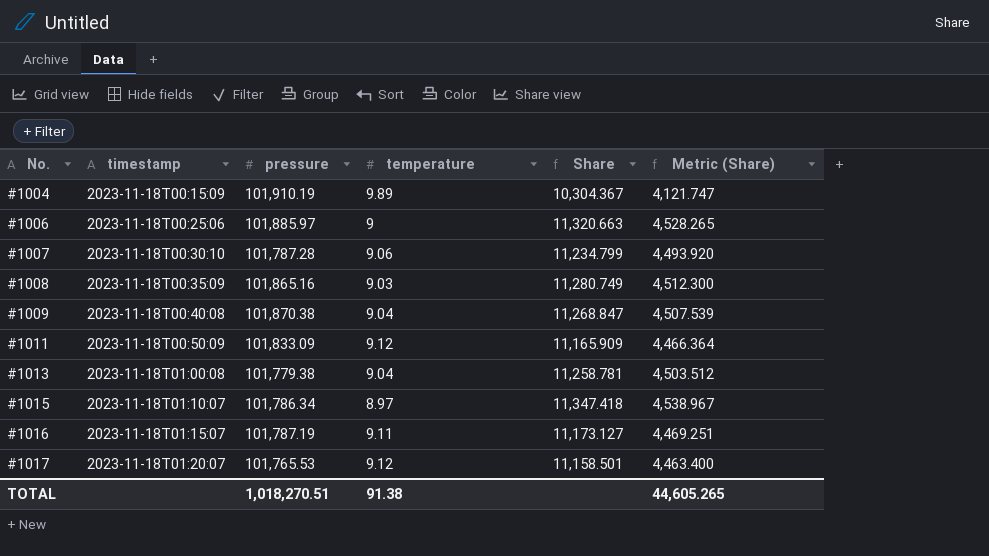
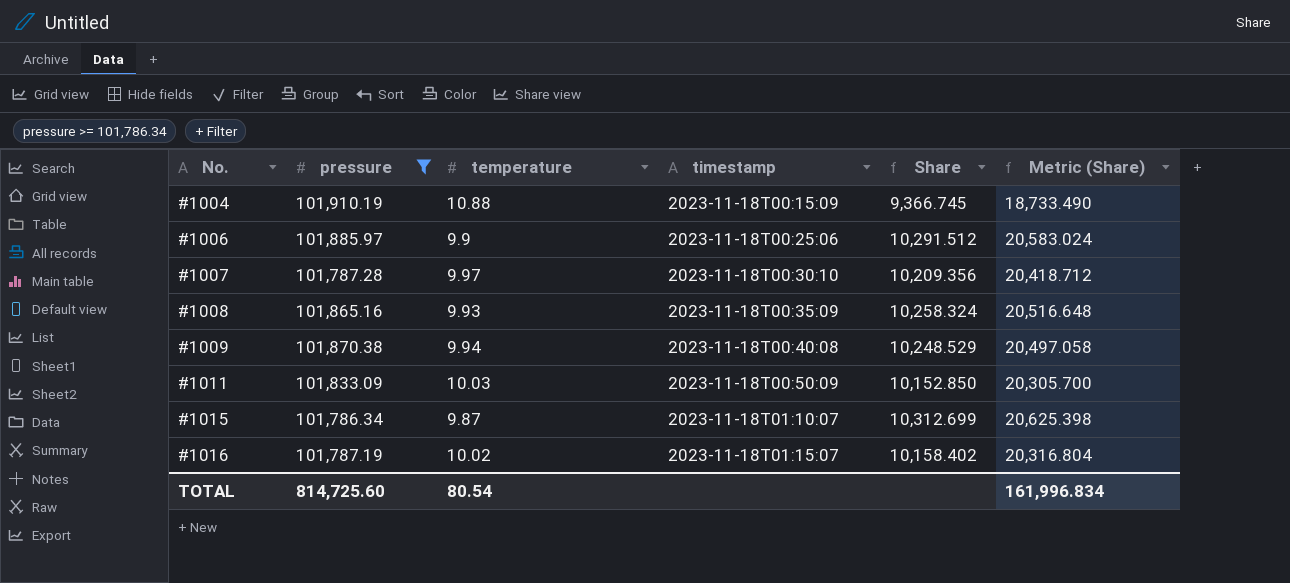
filter: none -> pressure >= 101,786.34
column timestamp | position: 2 -> 4
column Metric (Share) | formula: [Share] * 0.4 -> [Share] * 2
#1004 | temperature: 9.89 -> 10.88
#1004 | Share: 10,304.367 -> 9,366.745
#1006 | temperature: 9 -> 9.9
#1006 | Share: 11,320.663 -> 10,291.512
#1007 | temperature: 9.06 -> 9.97
#1007 | Share: 11,234.799 -> 10,209.356
#1008 | temperature: 9.03 -> 9.93
#1008 | Share: 11,280.749 -> 10,258.324
#1009 | temperature: 9.04 -> 9.94
#1009 | Share: 11,268.847 -> 10,248.529
#1011 | temperature: 9.12 -> 10.03
#1011 | Share: 11,165.909 -> 10,152.850
#1015 | temperature: 8.97 -> 9.87
#1015 | Share: 11,347.418 -> 10,312.699
#1016 | temperature: 9.11 -> 10.02
#1016 | Share: 11,173.127 -> 10,158.402
TOTAL | pressure: 1,018,270.51 -> 814,725.60
TOTAL | temperature: 91.38 -> 80.54
TOTAL | Metric (Share): 44,605.265 -> 161,996.834

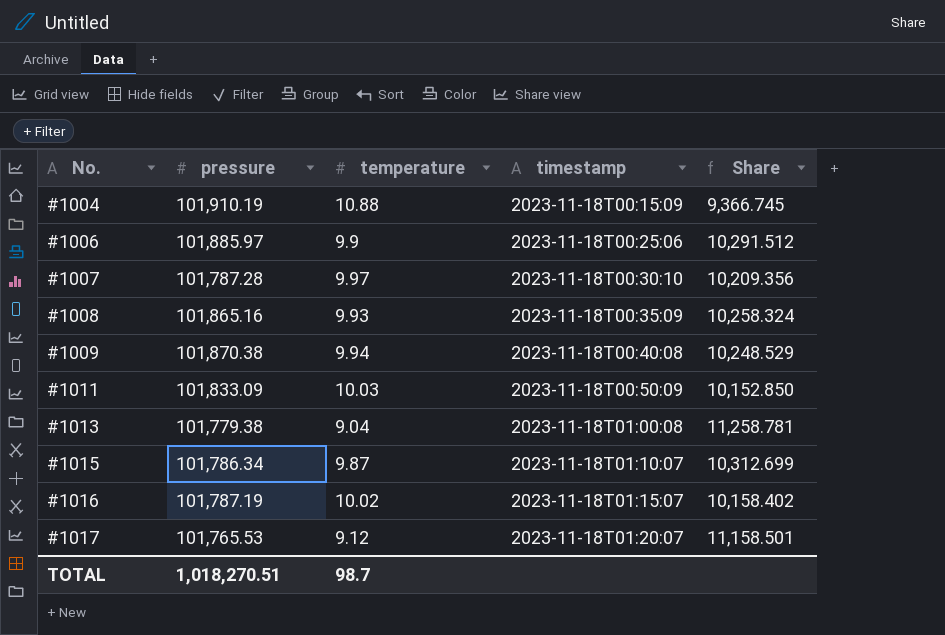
filter: pressure >= 101,786.34 -> none
column Metric (Share) | formula: [Share] * 2 -> none
TOTAL | pressure: 814,725.60 -> 1,018,270.51
TOTAL | temperature: 80.54 -> 98.7

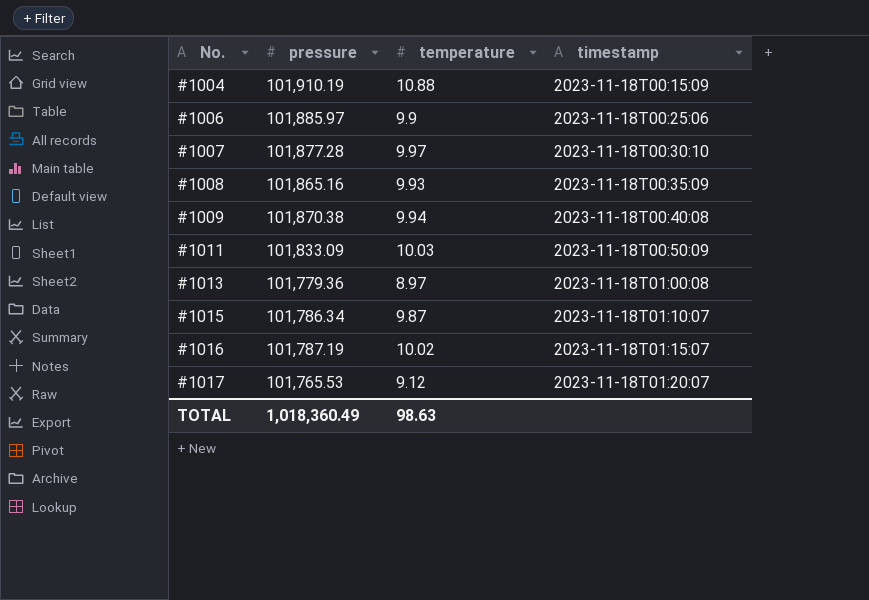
column Share | formula: [pressure] / [temperature] -> none
#1007 | pressure: 101,787.28 -> 101,877.28
#1013 | pressure: 101,779.38 -> 101,779.36
#1013 | temperature: 9.04 -> 8.97
TOTAL | pressure: 1,018,270.51 -> 1,018,360.49
TOTAL | temperature: 98.7 -> 98.63

